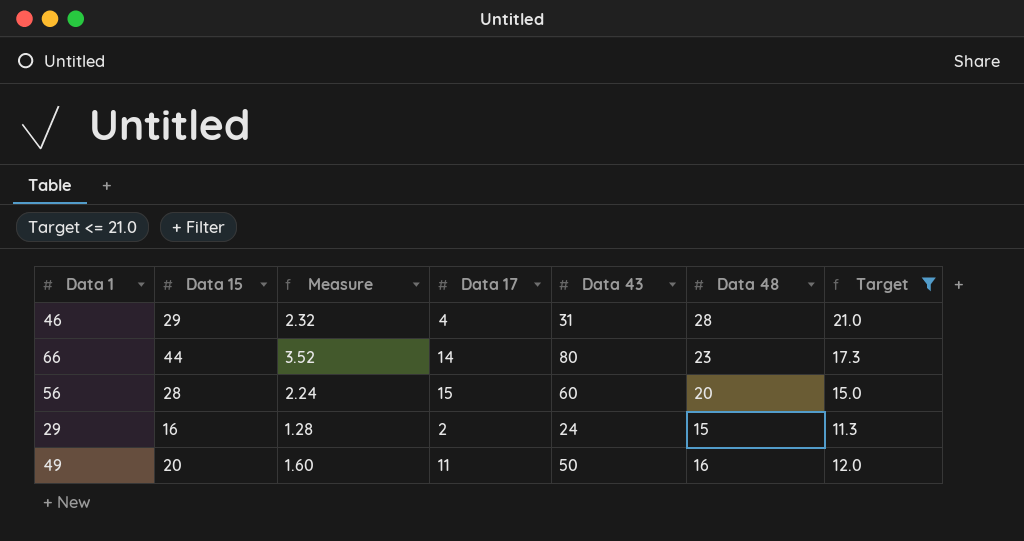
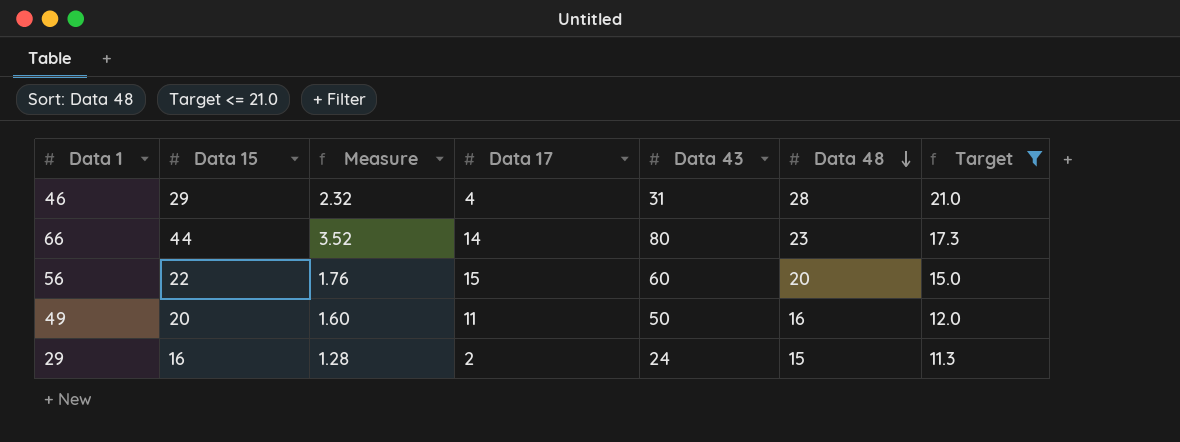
row order: none -> Data 48 descending
56 | Data 15: 28 -> 22
56 | Measure: 2.24 -> 1.76

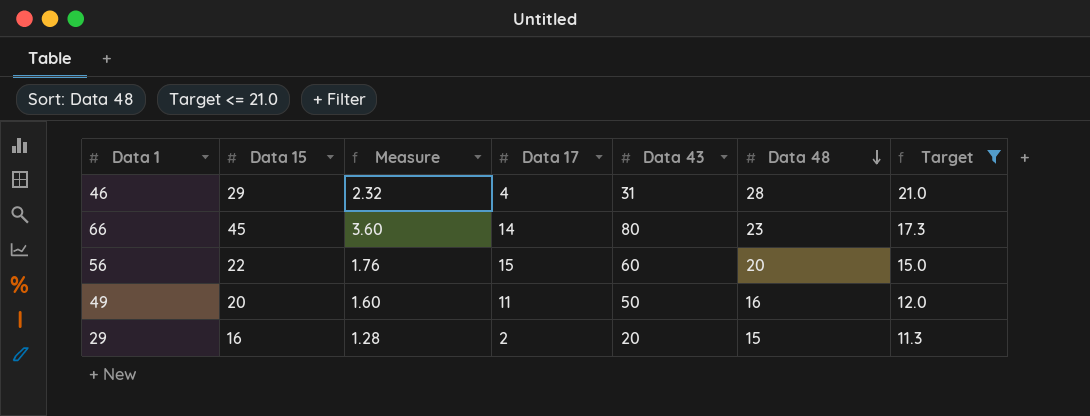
66 | Data 15: 44 -> 45
66 | Measure: 3.52 -> 3.60
29 | Data 43: 24 -> 20

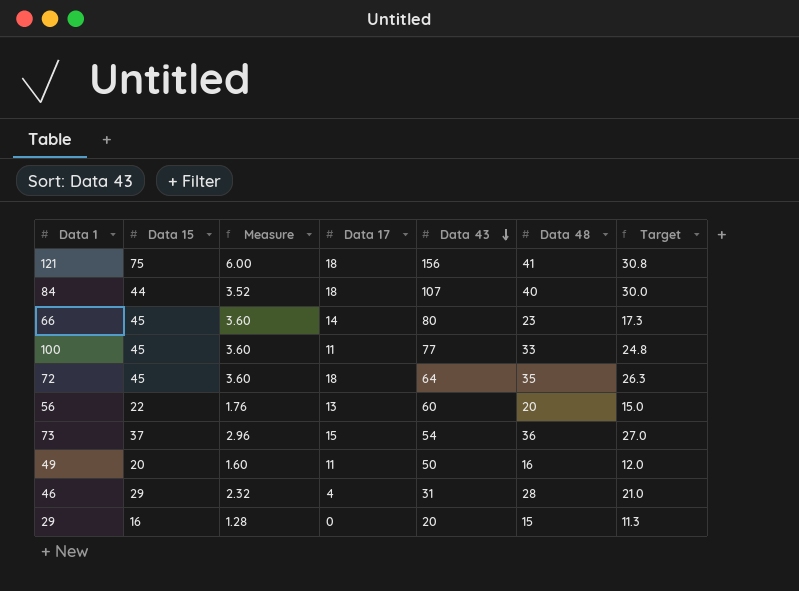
filter: Target <= 21.0 -> none
row order: Data 48 descending -> Data 43 descending
56 | Data 17: 15 -> 13
29 | Data 17: 2 -> 0

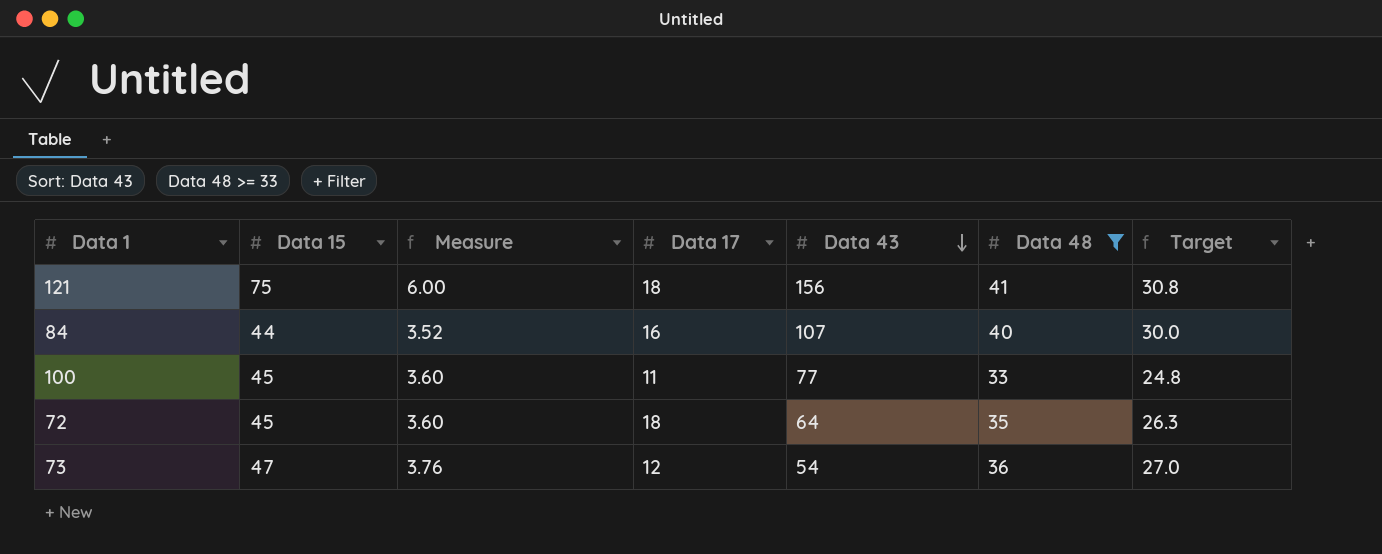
filter: none -> Data 48 >= 33
84 | Data 17: 18 -> 16
73 | Data 15: 37 -> 47
73 | Measure: 2.96 -> 3.76
73 | Data 17: 15 -> 12

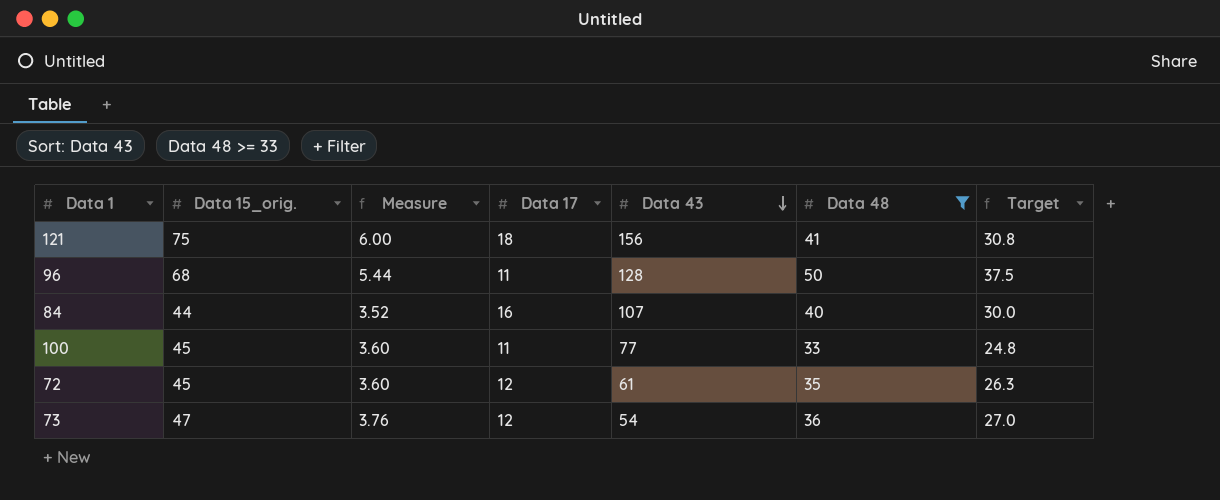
column name: Data 15 -> Data 15_orig.
row 96: none -> 68 | 5.44 | 11 | 128 | 50 | 37.5
72 | Data 17: 18 -> 12
72 | Data 43: 64 -> 61

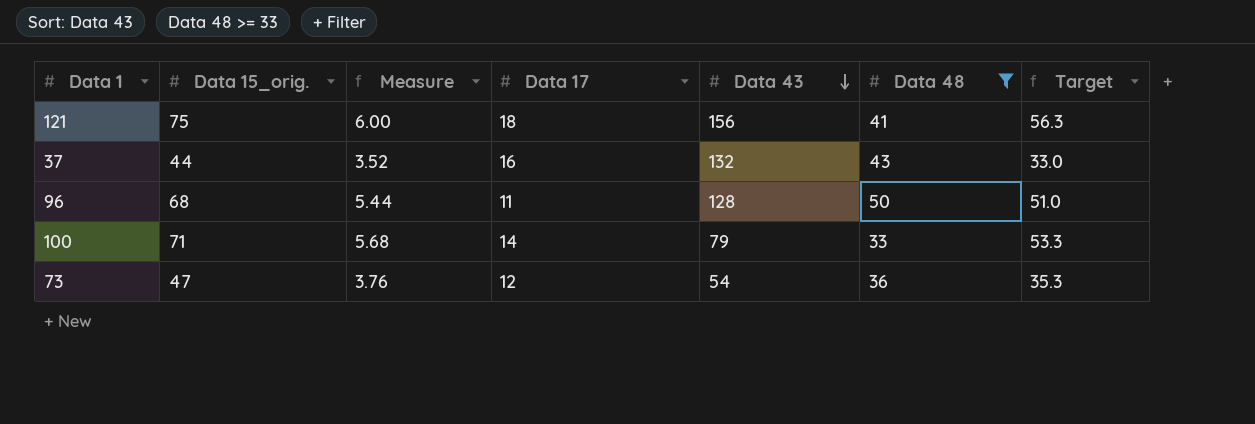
column Target | formula: [Data 48] * 0.75 -> [Data 15_orig.] * 0.75
row 84: 44 | 3.52 | 16 | 107 | 40 | 30.0 -> none
row 72: 45 | 3.60 | 12 | 61 | 35 | 26.3 -> none
row 37: none -> 44 | 3.52 | 16 | 132 | 43 | 33.0
100 | Data 15_orig.: 45 -> 71
100 | Measure: 3.60 -> 5.68
100 | Data 17: 11 -> 14
100 | Data 43: 77 -> 79

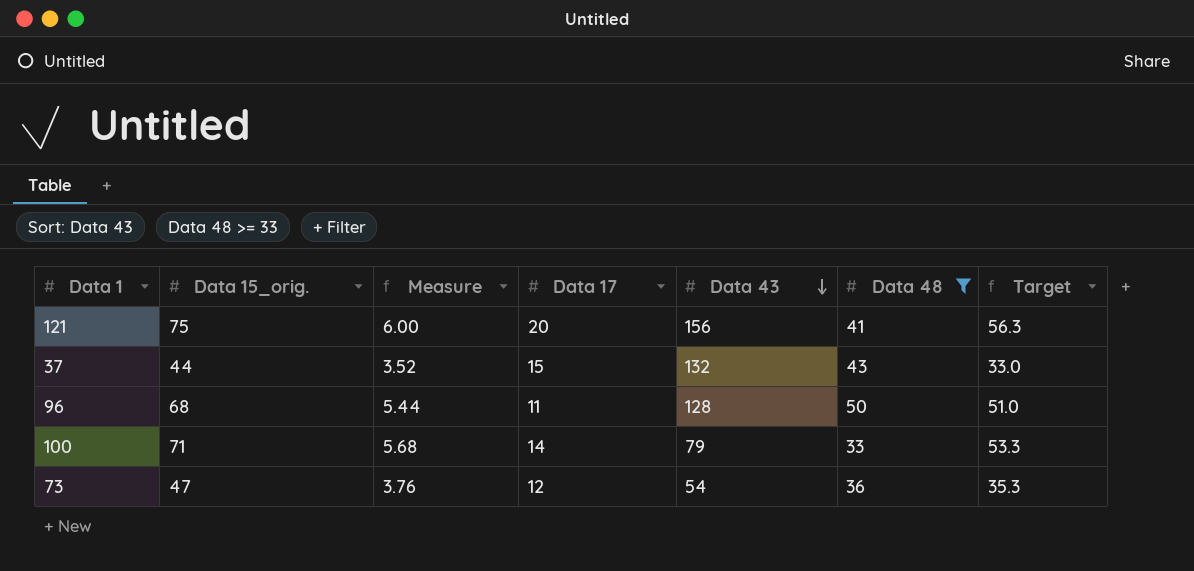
121 | Data 17: 18 -> 20
37 | Data 17: 16 -> 15

